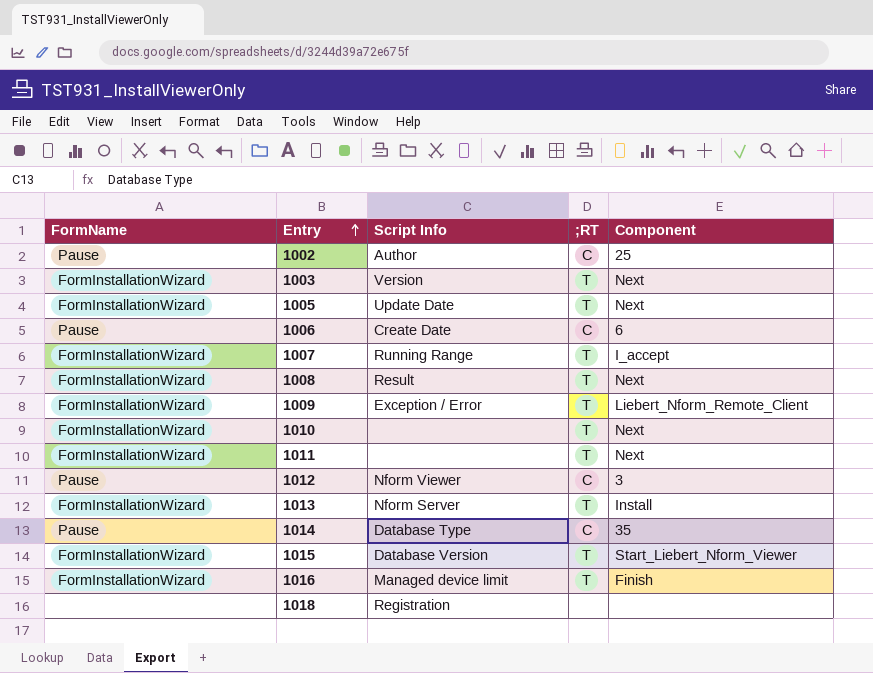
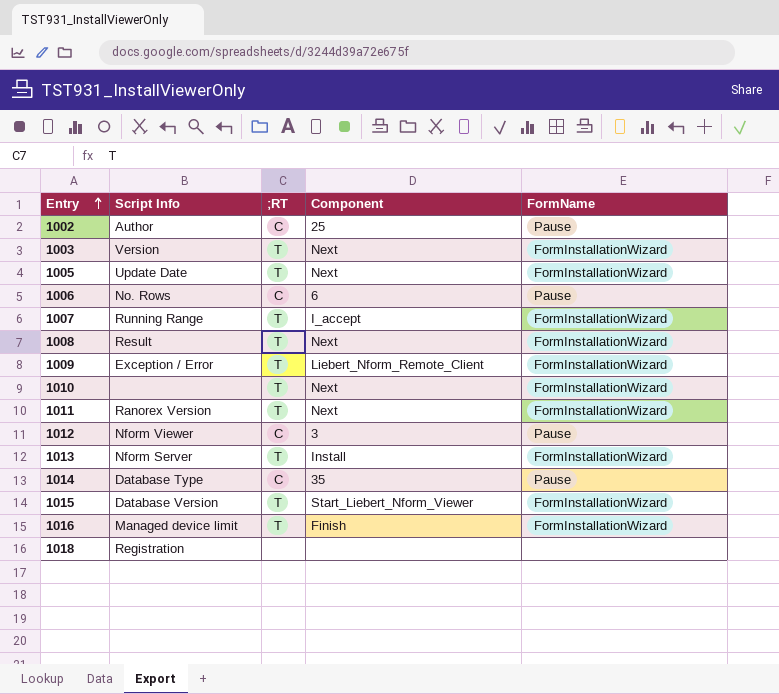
column FormName | position: 1 -> 5
1006 | Script Info: Create Date -> No. Rows
1011 | Script Info: none -> Ranorex Version

